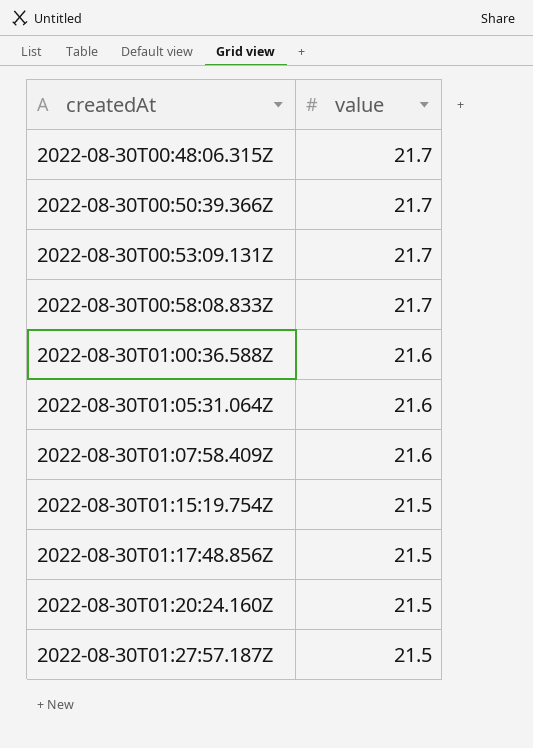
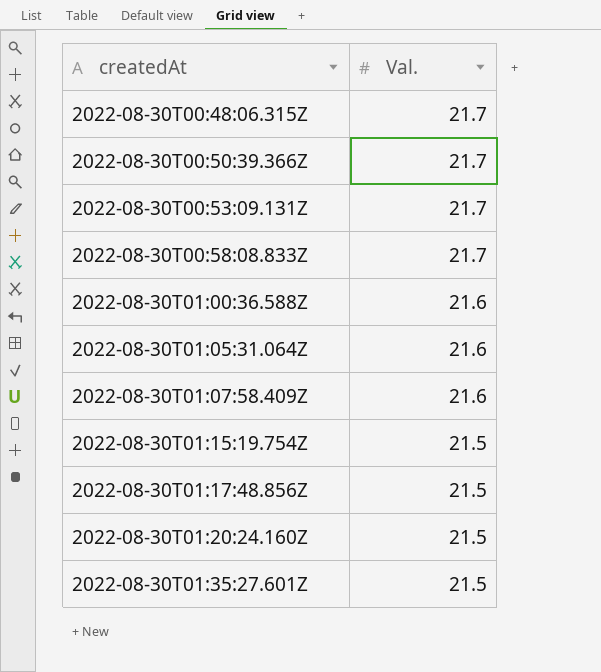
column name: value -> Val.
row 2022-08-30T01:27:57.187Z: 21.5 -> none
row 2022-08-30T01:35:27.601Z: none -> 21.5

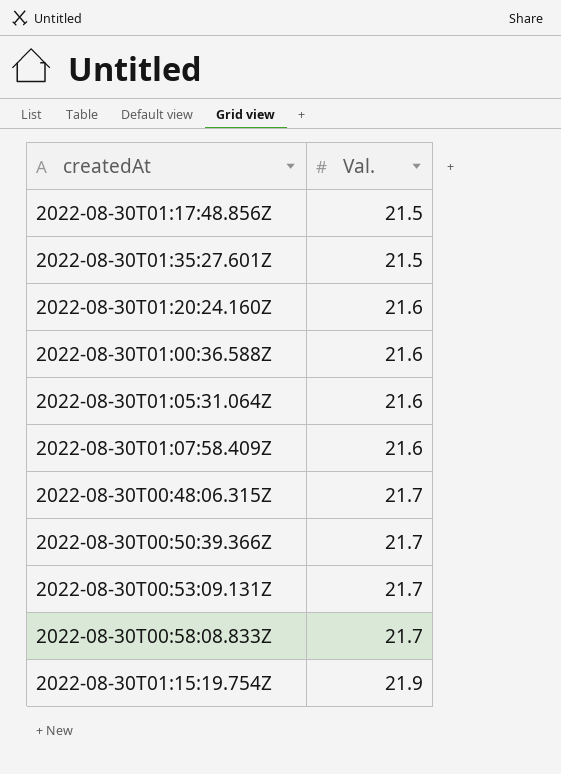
row order: createdAt ascending -> Val. ascending
2022-08-30T01:20:24.160Z | Val.: 21.5 -> 21.6
2022-08-30T01:15:19.754Z | Val.: 21.5 -> 21.9

